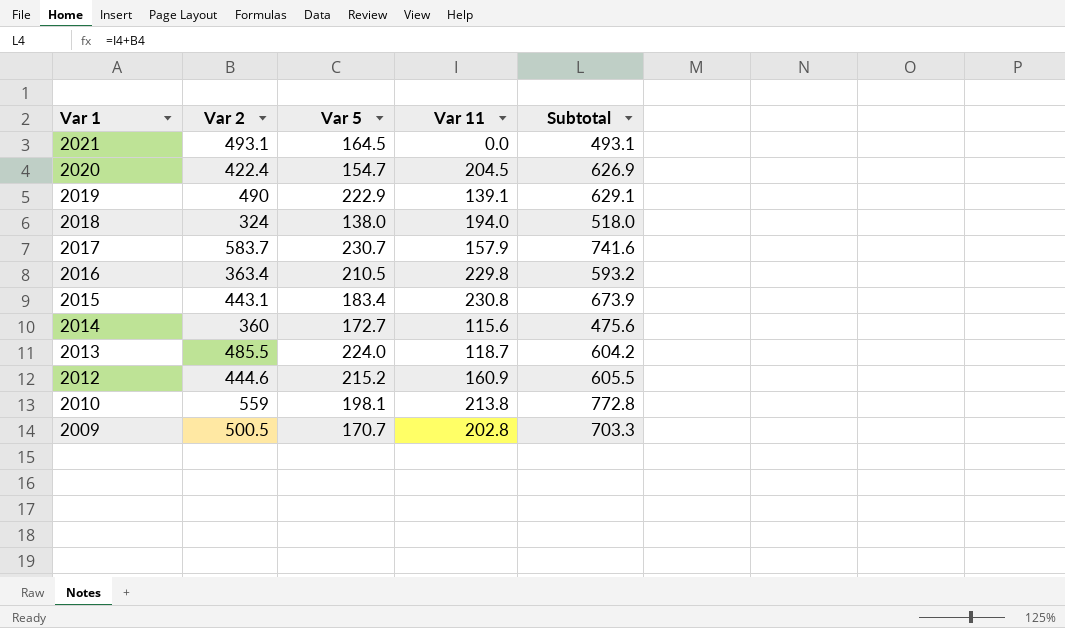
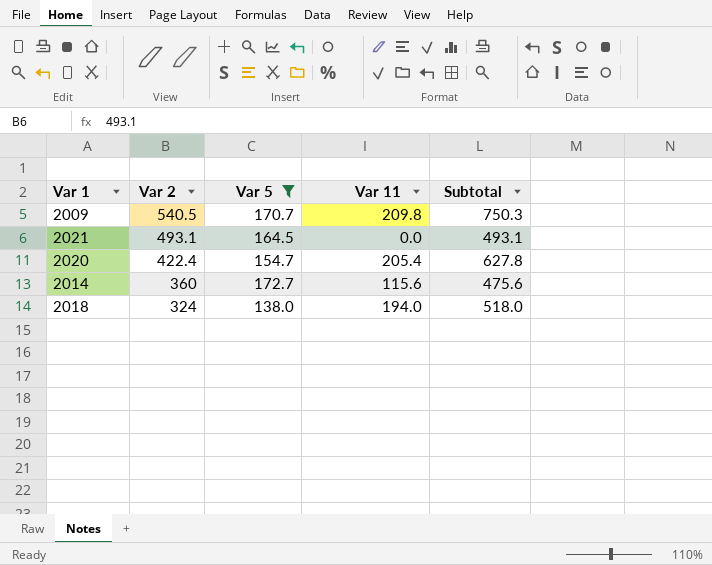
filter: none -> Var 5 <= 172.7
row order: Var 1 descending -> Var 2 descending
2009 | Var 2: 500.5 -> 540.5
2009 | Var 11: 202.8 -> 209.8
2009 | Subtotal: 703.3 -> 750.3
2020 | Var 11: 204.5 -> 205.4
2020 | Subtotal: 626.9 -> 627.8

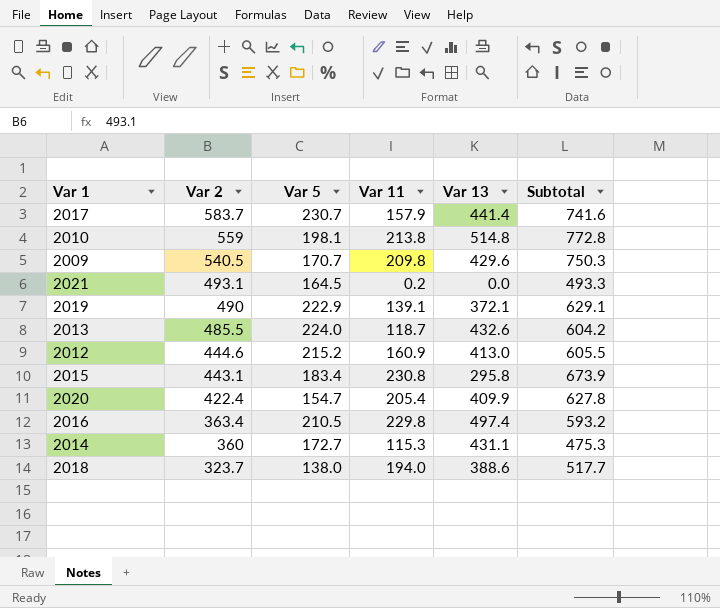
filter: Var 5 <= 172.7 -> none
column Var 13 | position: none -> 5
2021 | Var 11: 0.0 -> 0.2
2021 | Subtotal: 493.1 -> 493.3
2014 | Var 11: 115.6 -> 115.3
2014 | Subtotal: 475.6 -> 475.3
2018 | Var 2: 324 -> 323.7
2018 | Subtotal: 518.0 -> 517.7

